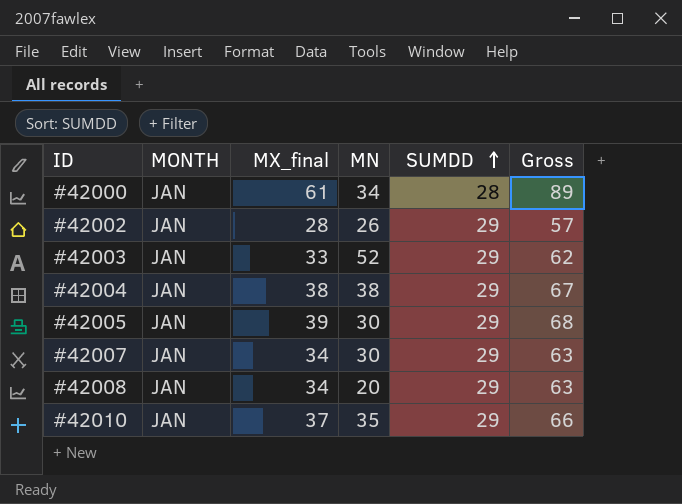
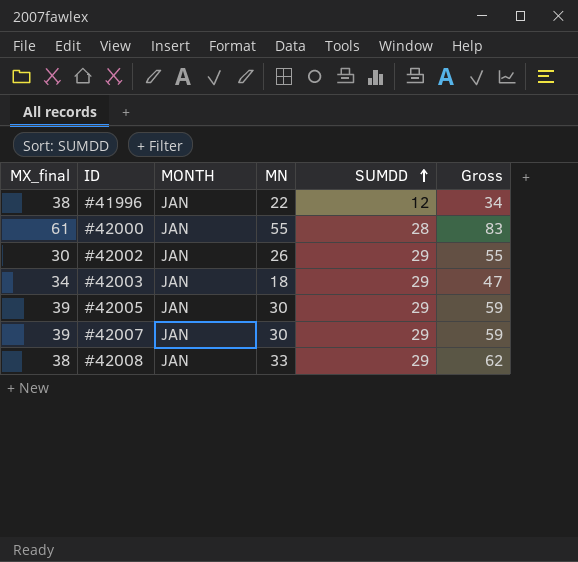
column MX_final | position: 3 -> 1
column Gross | formula: [MX_final] + [SUMDD] -> [MN] + [SUMDD]
row #42004: JAN | 38 | 38 | 29 | 67 -> none
row #42010: JAN | 37 | 35 | 29 | 66 -> none
row #41996: none -> 38 | JAN | 22 | 12 | 34
#42000 | MN: 34 -> 55
#42002 | MX_final: 28 -> 30
#42003 | MX_final: 33 -> 34
#42003 | MN: 52 -> 18
#42007 | MX_final: 34 -> 39
#42008 | MX_final: 34 -> 38
#42008 | MN: 20 -> 33

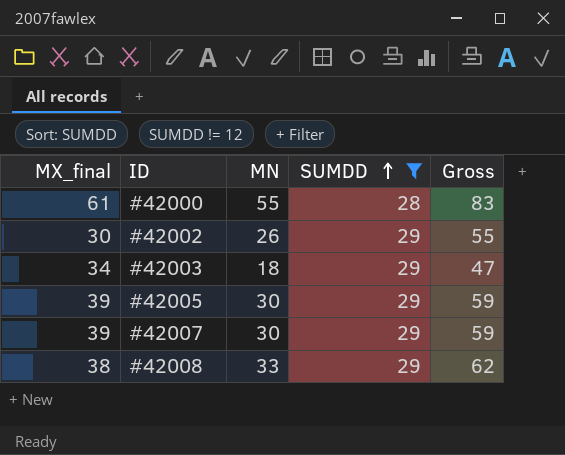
filter: none -> SUMDD != 12
column MONTH | position: 3 -> none

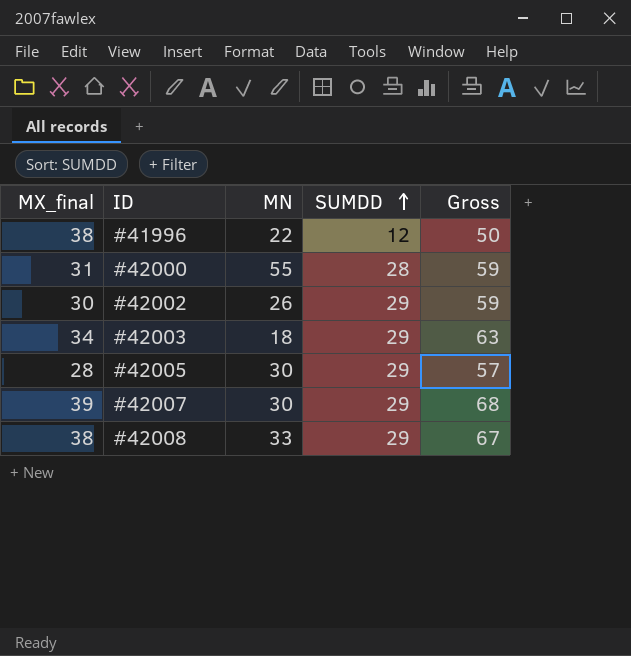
filter: SUMDD != 12 -> none
column Gross | formula: [MN] + [SUMDD] -> [MX_final] + [SUMDD]
#42000 | MX_final: 61 -> 31
#42005 | MX_final: 39 -> 28

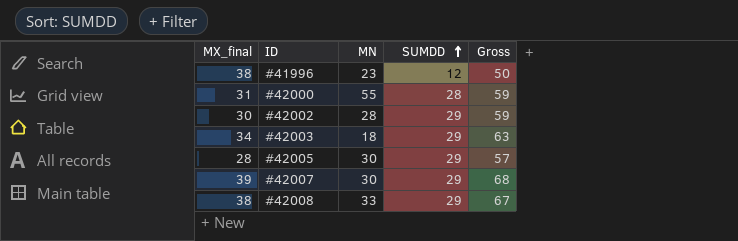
#41996 | MN: 22 -> 23
#42002 | MN: 26 -> 28

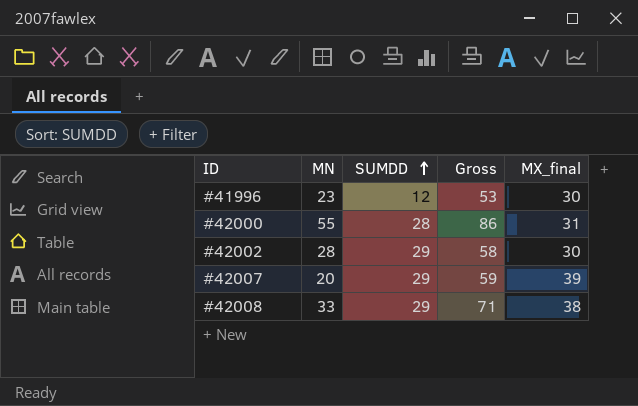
column Gross | formula: [MX_final] + [SUMDD] -> [MN] + [MX_final]
column MX_final | position: 1 -> 5
row #42003: 34 | 18 | 29 | 63 -> none
row #42005: 28 | 30 | 29 | 57 -> none
#41996 | MX_final: 38 -> 30
#42007 | MN: 30 -> 20

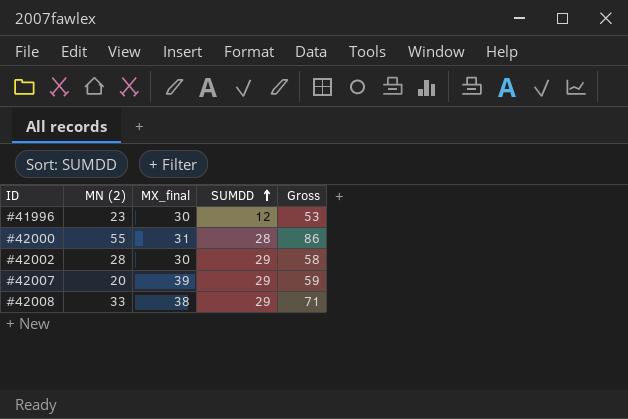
column name: MN -> MN (2)
column MX_final | position: 5 -> 3

